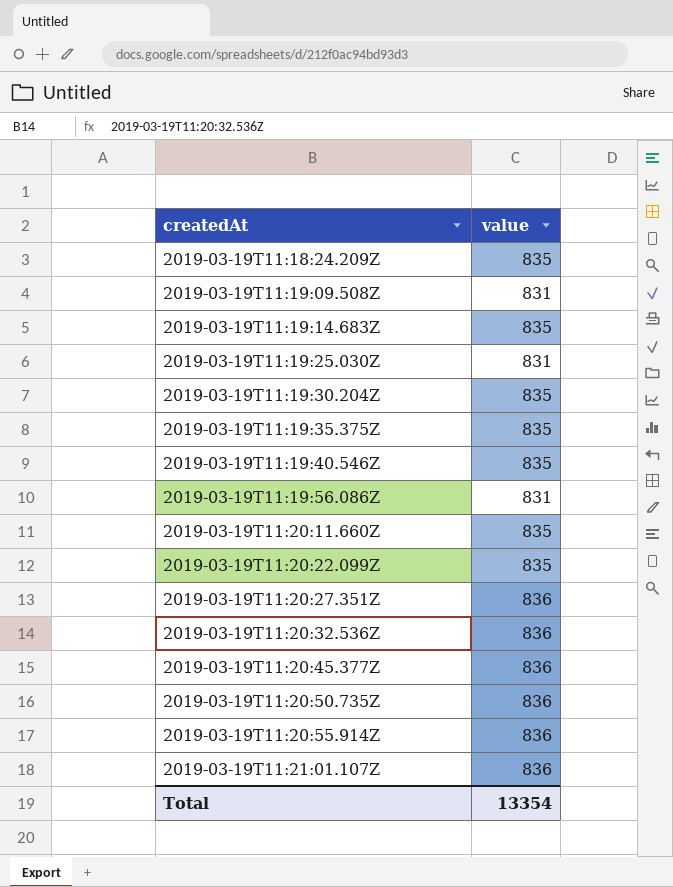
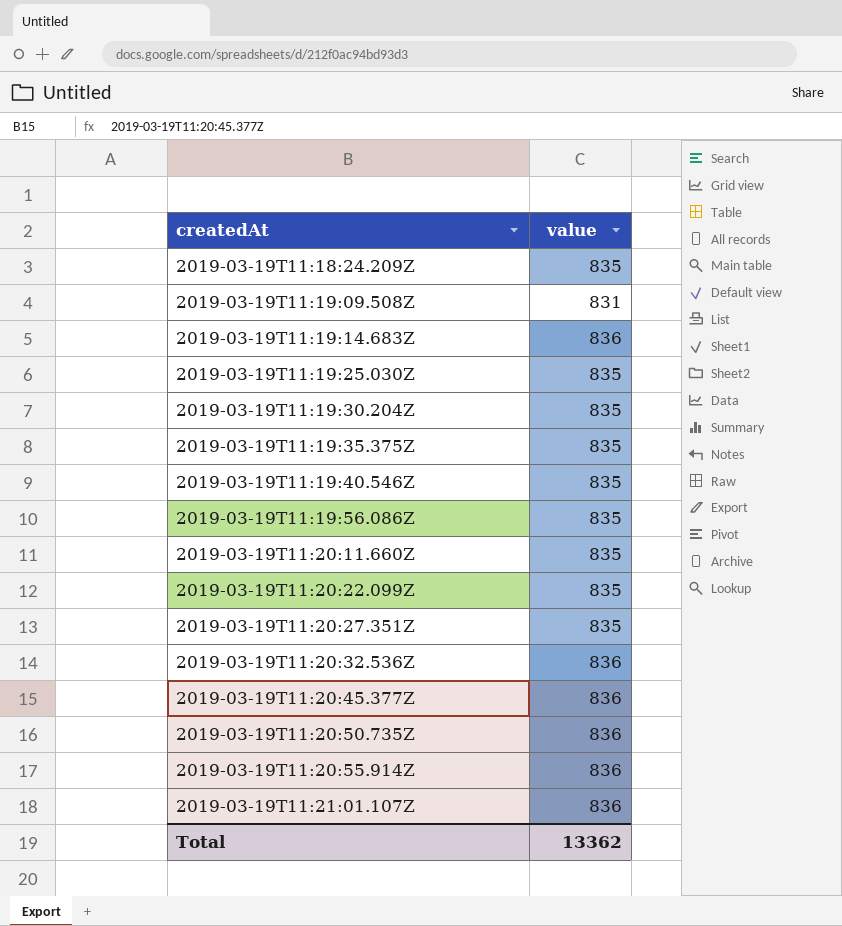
2019-03-19T11:19:14.683Z | value: 835 -> 836
2019-03-19T11:19:25.030Z | value: 831 -> 835
2019-03-19T11:19:56.086Z | value: 831 -> 835
2019-03-19T11:20:27.351Z | value: 836 -> 835
Total | value: 13354 -> 13362

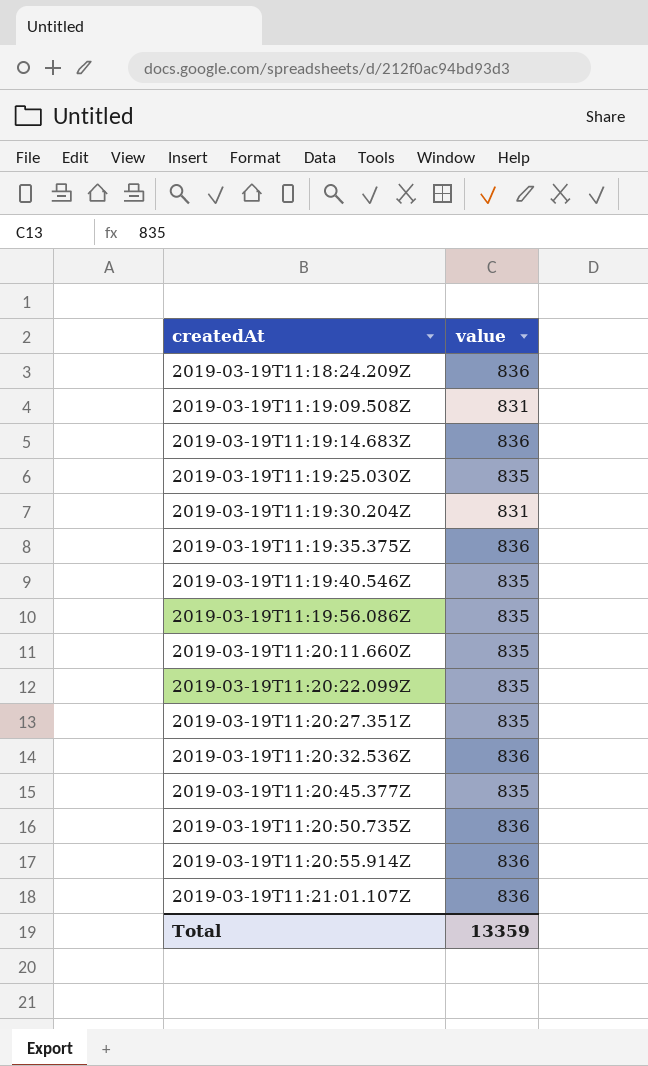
2019-03-19T11:18:24.209Z | value: 835 -> 836
2019-03-19T11:19:30.204Z | value: 835 -> 831
2019-03-19T11:19:35.375Z | value: 835 -> 836
2019-03-19T11:20:45.377Z | value: 836 -> 835
Total | value: 13362 -> 13359

